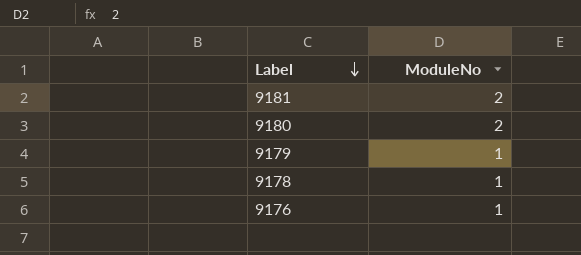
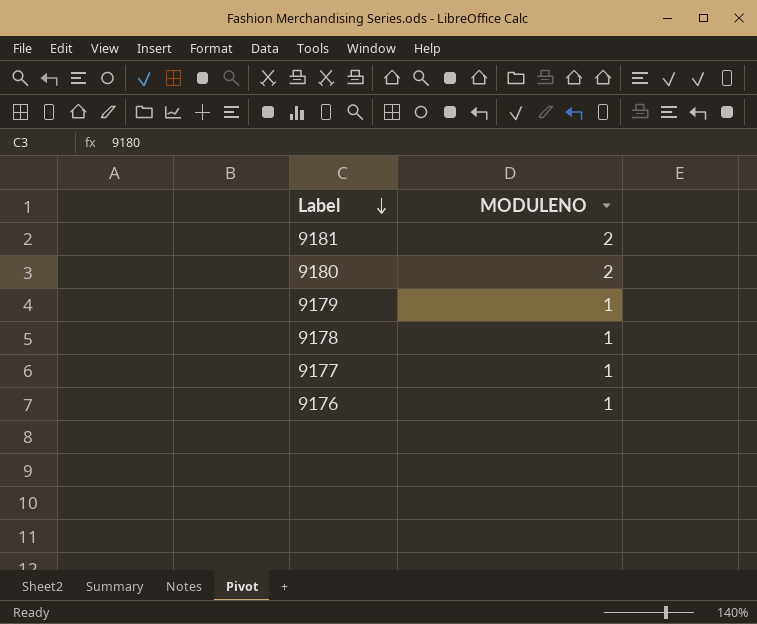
column name: ModuleNo -> MODULENO
row 9177: none -> 1

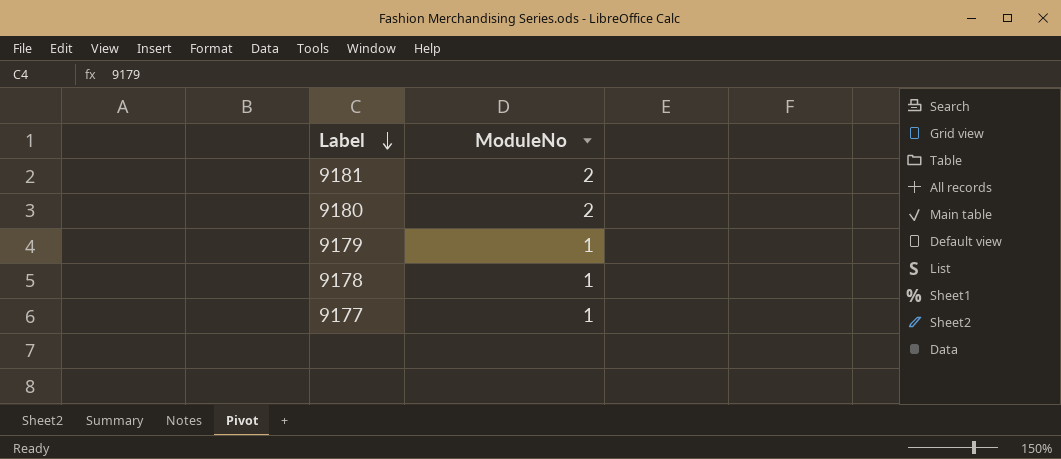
column name: MODULENO -> ModuleNo
row 9176: 1 -> none

